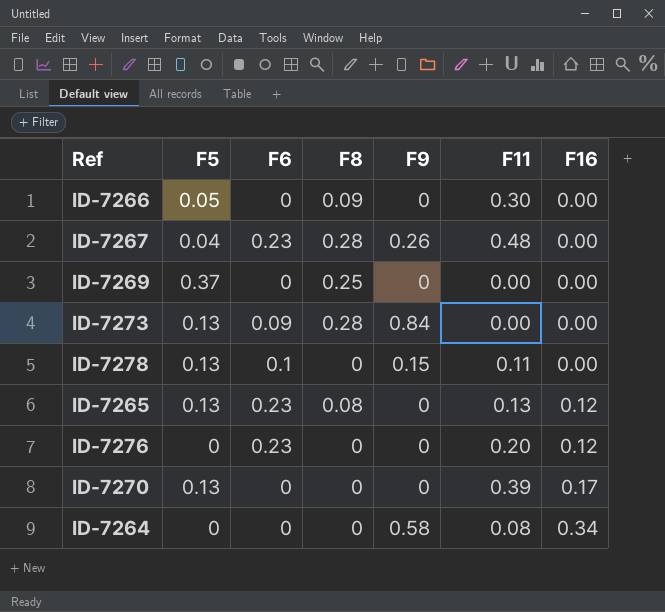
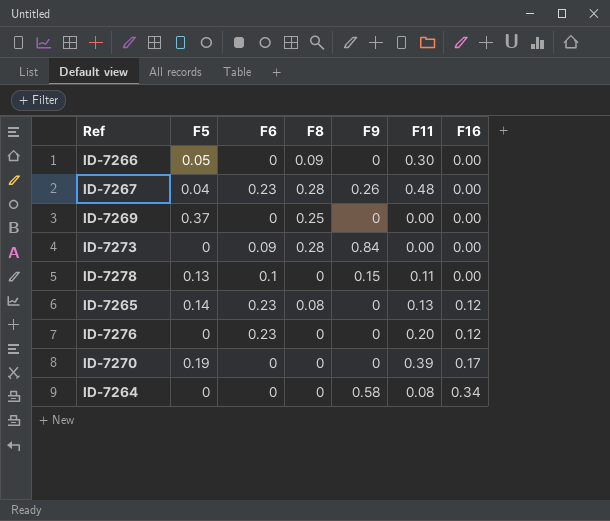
ID-7273 | F5: 0.13 -> 0
ID-7265 | F5: 0.13 -> 0.14
ID-7270 | F5: 0.13 -> 0.19

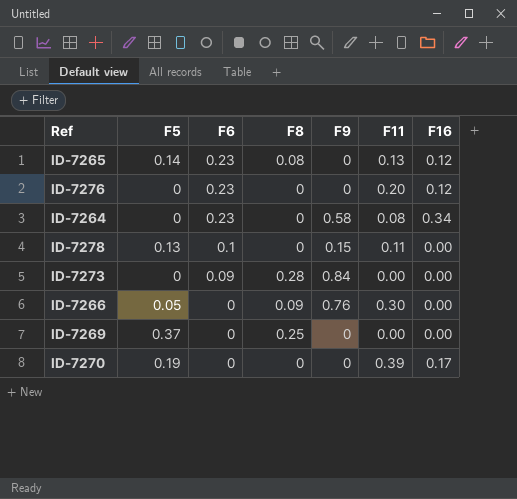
row order: F16 ascending -> F6 descending
row ID-7267: 0.04 | 0.23 | 0.28 | 0.26 | 0.48 | 0.00 -> none
ID-7264 | F6: 0 -> 0.23
ID-7266 | F9: 0 -> 0.76

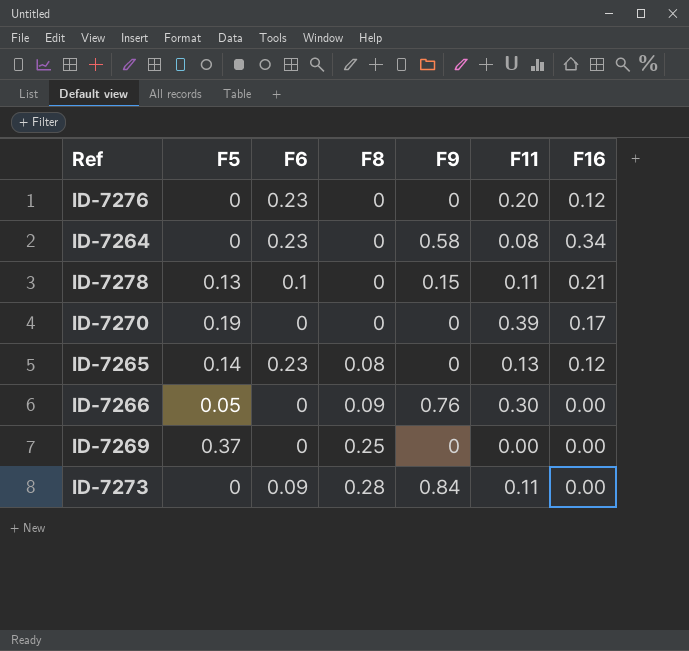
row order: F6 descending -> F8 ascending
ID-7278 | F16: 0.00 -> 0.21
ID-7273 | F11: 0.00 -> 0.11

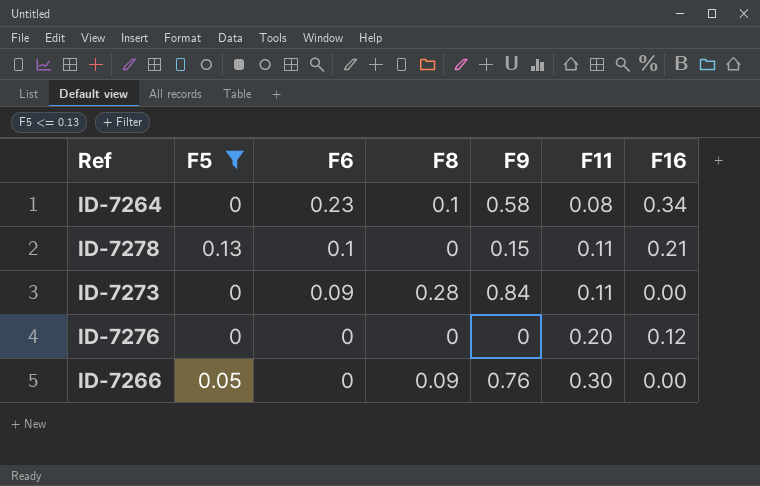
filter: none -> F5 <= 0.13
row order: F8 ascending -> F6 descending
ID-7264 | F8: 0 -> 0.1
ID-7276 | F6: 0.23 -> 0

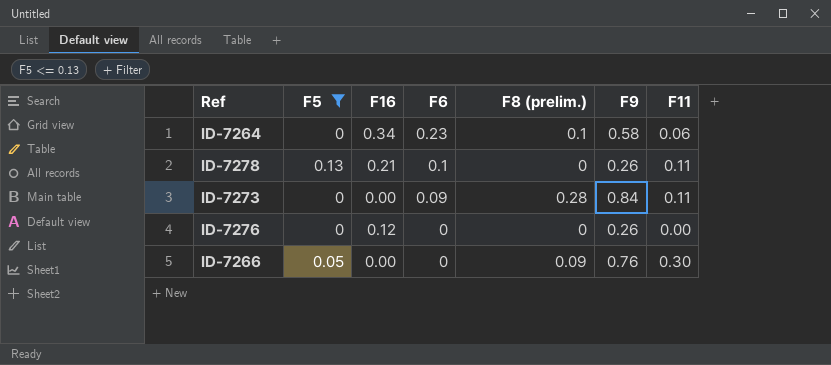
column F16 | position: 7 -> 3
column name: F8 -> F8 (prelim.)
ID-7264 | F11: 0.08 -> 0.06
ID-7278 | F9: 0.15 -> 0.26
ID-7276 | F9: 0 -> 0.26
ID-7276 | F11: 0.20 -> 0.00

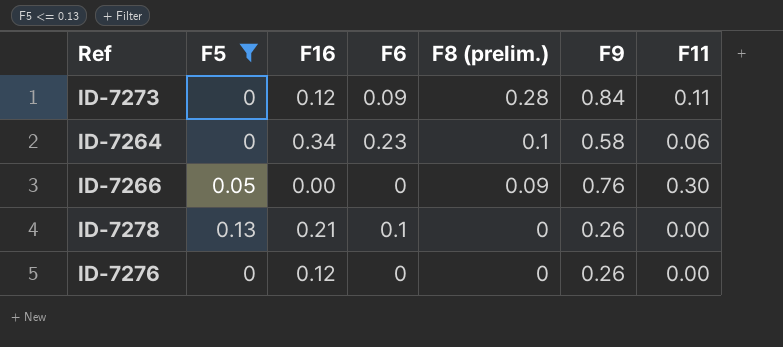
row order: F6 descending -> F8 (prelim.) descending
ID-7273 | F16: 0.00 -> 0.12
ID-7278 | F11: 0.11 -> 0.00

